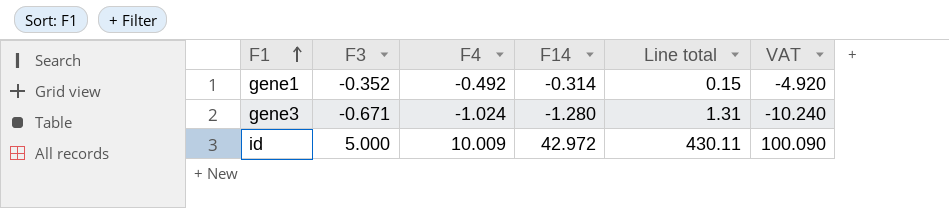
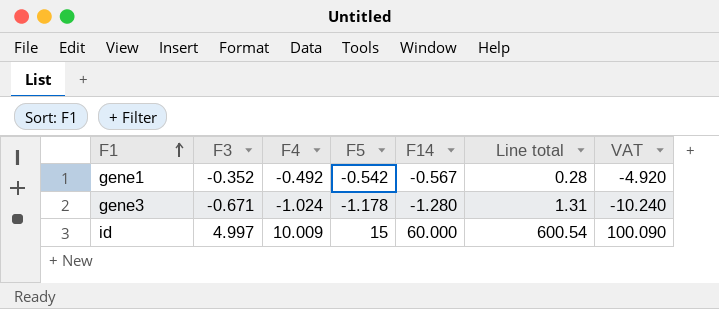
column F5 | position: none -> 4
gene1 | F14: -0.314 -> -0.567
gene1 | Line total: 0.15 -> 0.28
id | F3: 5.000 -> 4.997
id | F14: 42.972 -> 60.000
id | Line total: 430.11 -> 600.54

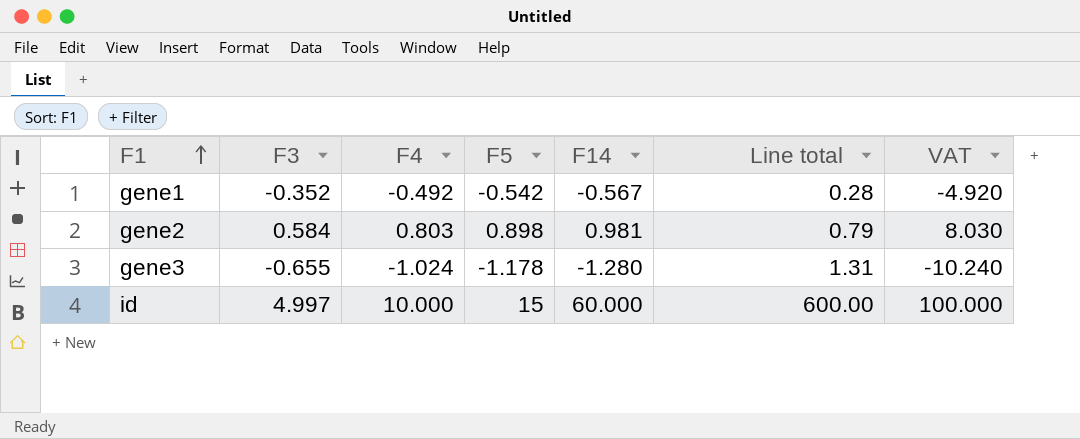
row gene2: none -> 0.584 | 0.803 | 0.898 | 0.981 | 0.79 | 8.030
gene3 | F3: -0.671 -> -0.655
id | F4: 10.009 -> 10.000
id | Line total: 600.54 -> 600.00
id | VAT: 100.090 -> 100.000

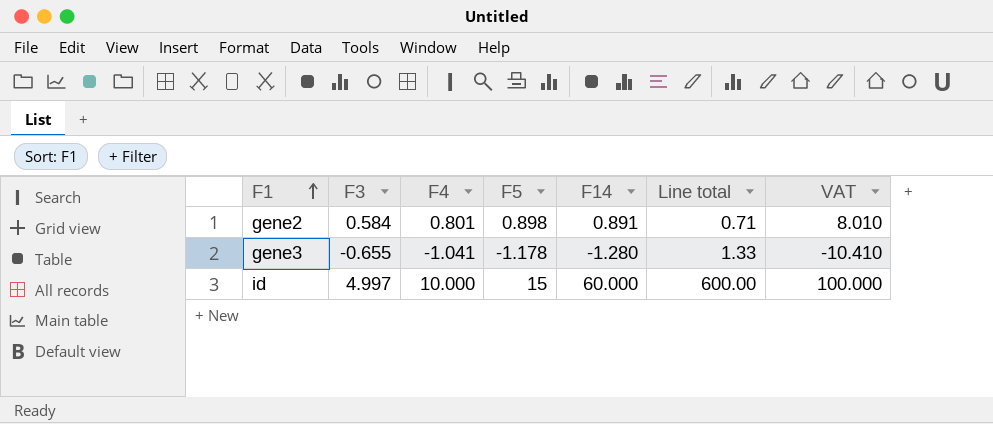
row gene1: -0.352 | -0.492 | -0.542 | -0.567 | 0.28 | -4.920 -> none
gene2 | F4: 0.803 -> 0.801
gene2 | F14: 0.981 -> 0.891
gene2 | Line total: 0.79 -> 0.71
gene2 | VAT: 8.030 -> 8.010
gene3 | F4: -1.024 -> -1.041
gene3 | Line total: 1.31 -> 1.33
gene3 | VAT: -10.240 -> -10.410

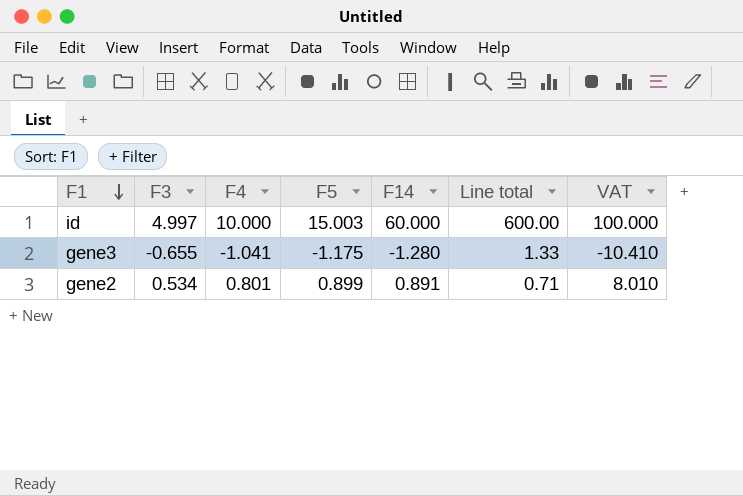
row order: F1 ascending -> F1 descending
id | F5: 15 -> 15.003
gene3 | F5: -1.178 -> -1.175
gene2 | F3: 0.584 -> 0.534
gene2 | F5: 0.898 -> 0.899

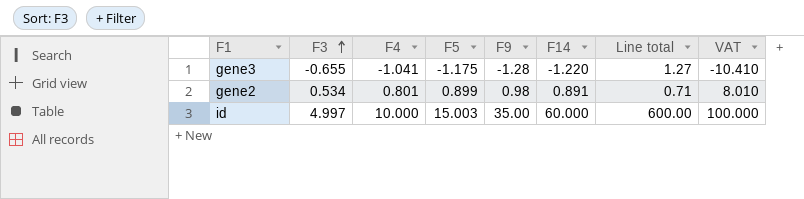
row order: F1 descending -> F3 ascending
column F9 | position: none -> 5
gene3 | F14: -1.280 -> -1.220
gene3 | Line total: 1.33 -> 1.27

